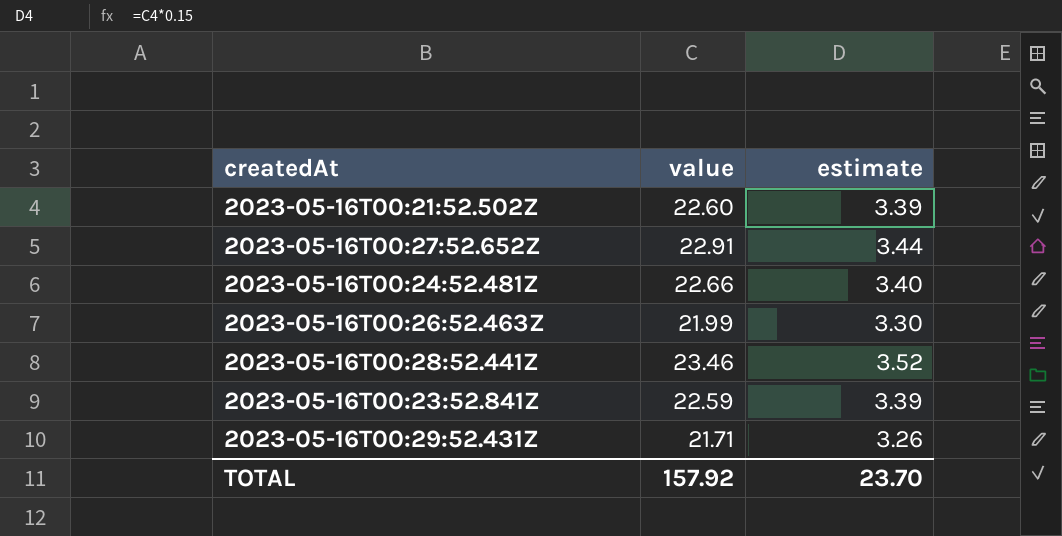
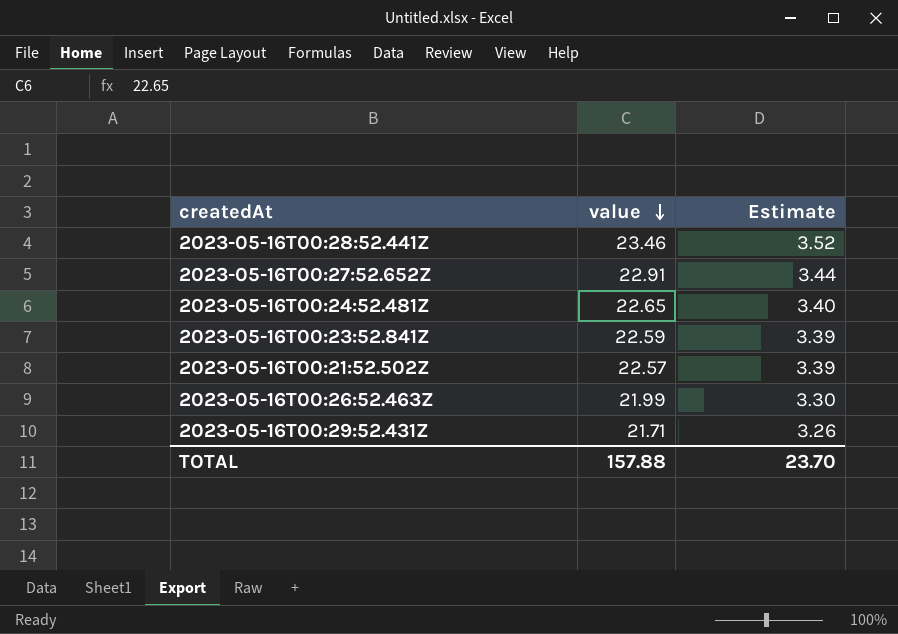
row order: none -> value descending
column name: estimate -> Estimate
2023-05-16T00:24:52.481Z | value: 22.66 -> 22.65
2023-05-16T00:21:52.502Z | value: 22.60 -> 22.57
TOTAL | value: 157.92 -> 157.88

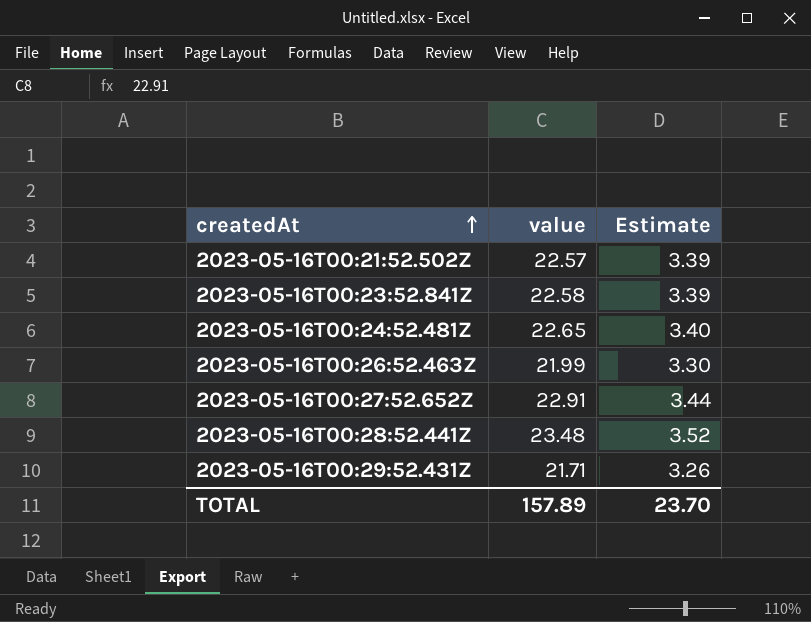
row order: value descending -> createdAt ascending
2023-05-16T00:23:52.841Z | value: 22.59 -> 22.58
2023-05-16T00:28:52.441Z | value: 23.46 -> 23.48
TOTAL | value: 157.88 -> 157.89

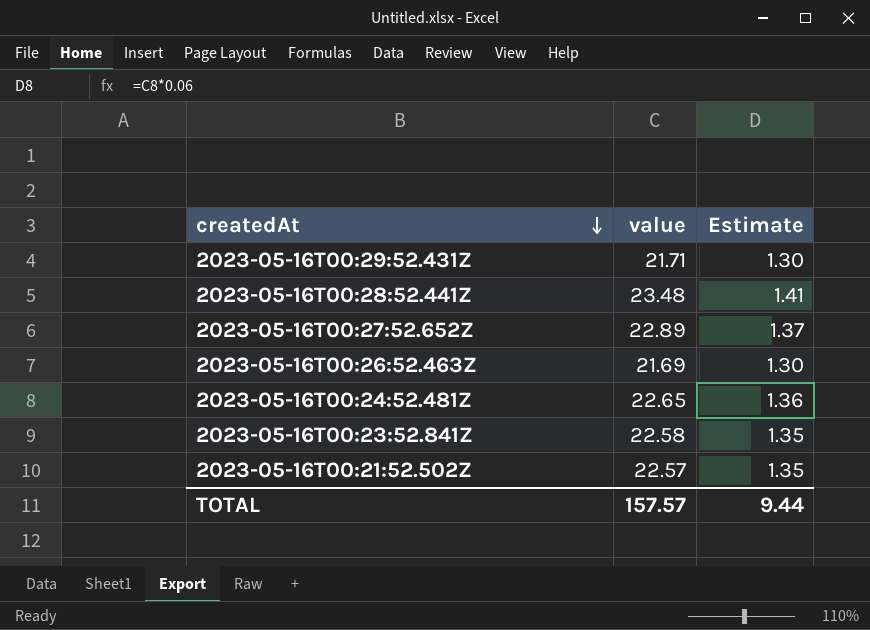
row order: createdAt ascending -> createdAt descending
column Estimate | formula: [value] * 0.15 -> [value] * 0.06
2023-05-16T00:27:52.652Z | value: 22.91 -> 22.89
2023-05-16T00:26:52.463Z | value: 21.99 -> 21.69
TOTAL | value: 157.89 -> 157.57
TOTAL | Estimate: 23.70 -> 9.44

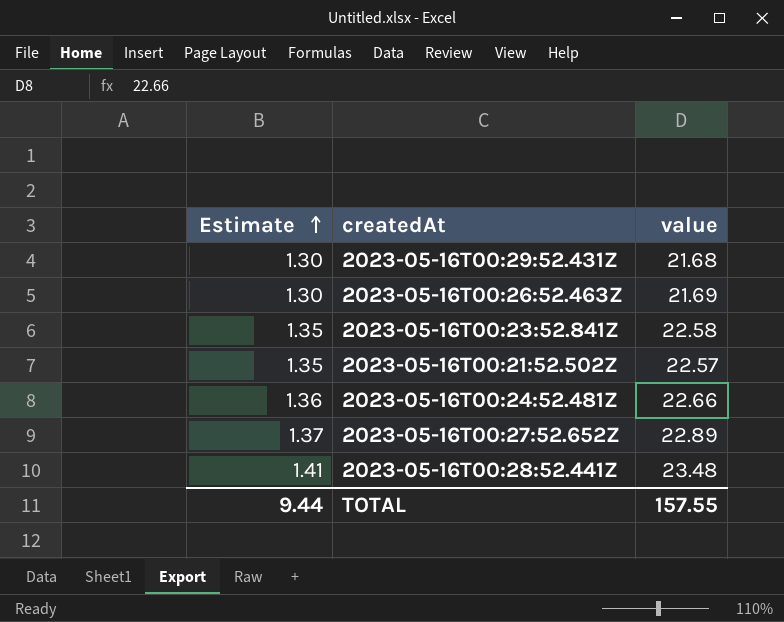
row order: createdAt descending -> Estimate ascending
column Estimate | position: 3 -> 1
2023-05-16T00:29:52.431Z | value: 21.71 -> 21.68
2023-05-16T00:24:52.481Z | value: 22.65 -> 22.66
TOTAL | value: 157.57 -> 157.55

